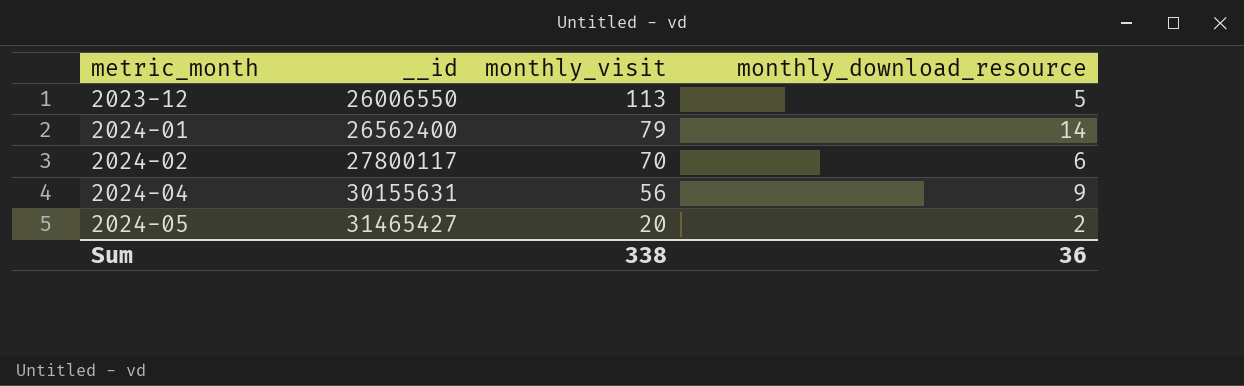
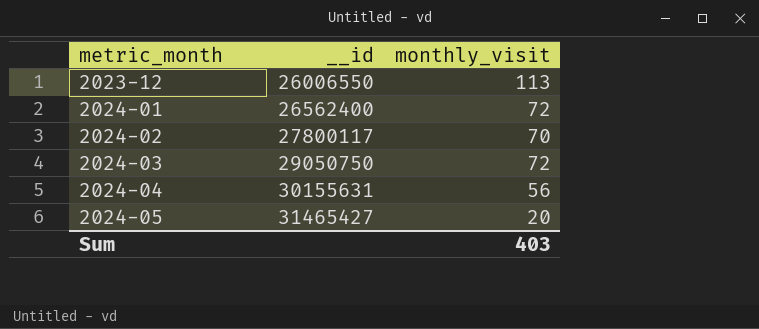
column monthly_download_resource | position: 4 -> none
2024-01 | monthly_visit: 79 -> 72
row 2024-03: none -> 29050750 | 72
Sum | monthly_visit: 338 -> 403

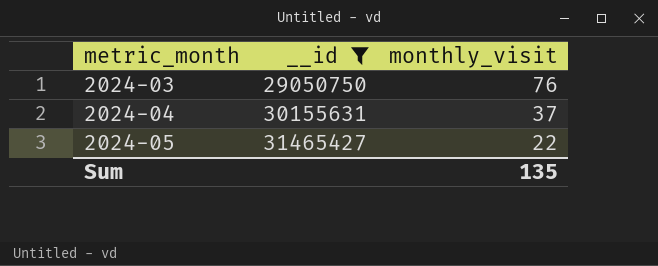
filter: none -> __id >= 29050750
2024-03 | monthly_visit: 72 -> 76
2024-04 | monthly_visit: 56 -> 37
2024-05 | monthly_visit: 20 -> 22
Sum | monthly_visit: 403 -> 135

